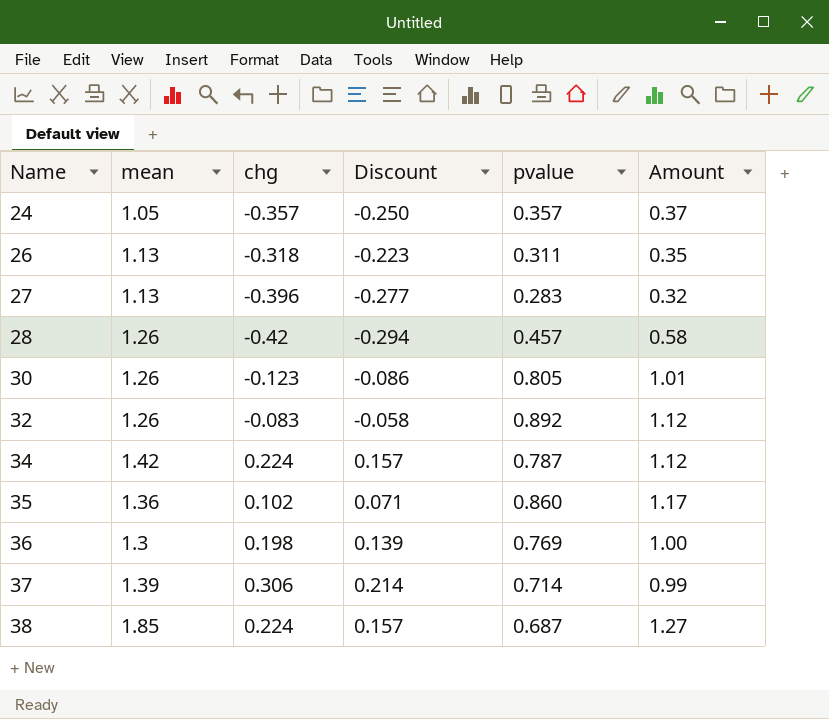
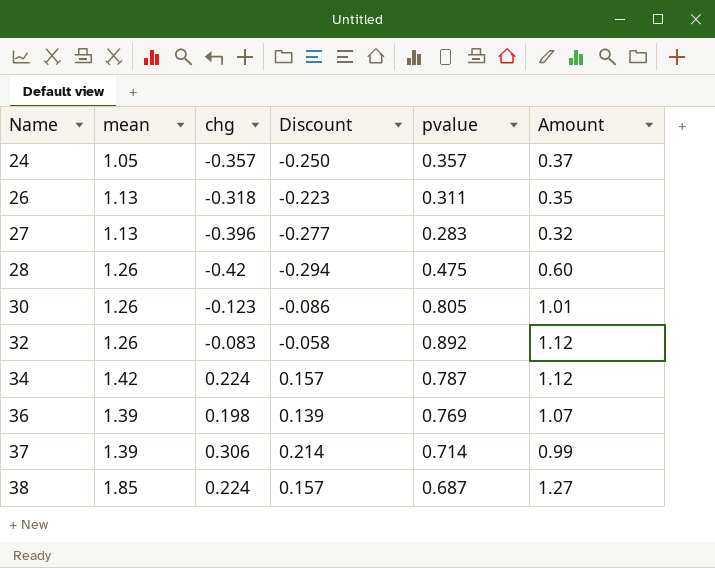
row 35: 1.36 | 0.102 | 0.071 | 0.860 | 1.17 -> none
28 | pvalue: 0.457 -> 0.475
28 | Amount: 0.58 -> 0.60
36 | mean: 1.3 -> 1.39
36 | Amount: 1.00 -> 1.07

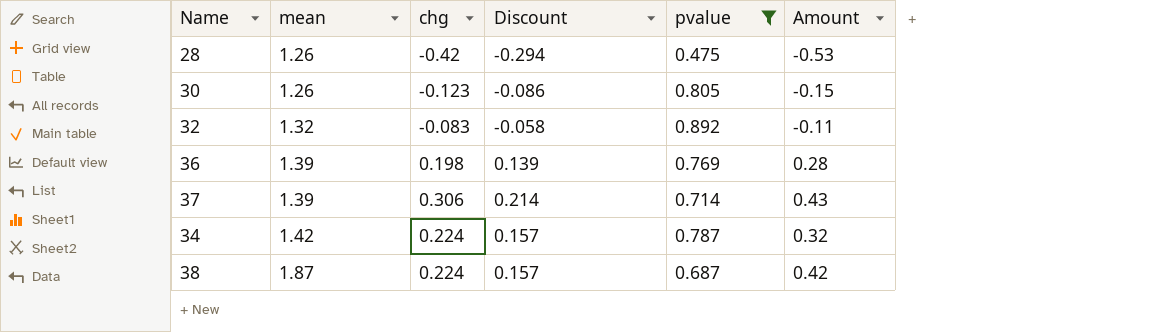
filter: none -> pvalue >= 0.475
row order: Name ascending -> mean ascending
column Amount | formula: [mean] * [pvalue] -> [mean] * [chg]
32 | mean: 1.26 -> 1.32
38 | mean: 1.85 -> 1.87

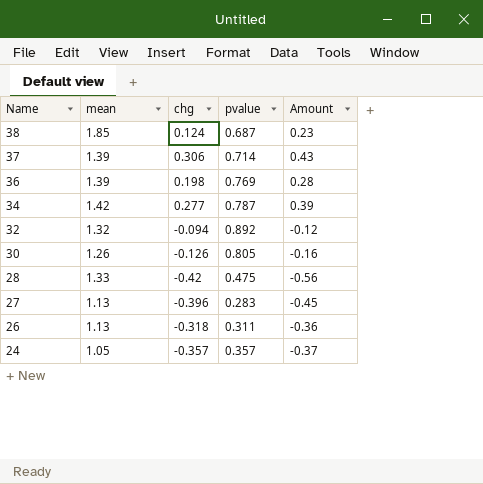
filter: pvalue >= 0.475 -> none
row order: mean ascending -> Name descending
column Discount | formula: [chg] * 0.7 -> none
38 | mean: 1.87 -> 1.85
38 | chg: 0.224 -> 0.124
38 | Amount: 0.42 -> 0.23
34 | chg: 0.224 -> 0.277
34 | Amount: 0.32 -> 0.39
32 | chg: -0.083 -> -0.094
32 | Amount: -0.11 -> -0.12
30 | chg: -0.123 -> -0.126
30 | Amount: -0.15 -> -0.16
28 | mean: 1.26 -> 1.33
28 | Amount: -0.53 -> -0.56

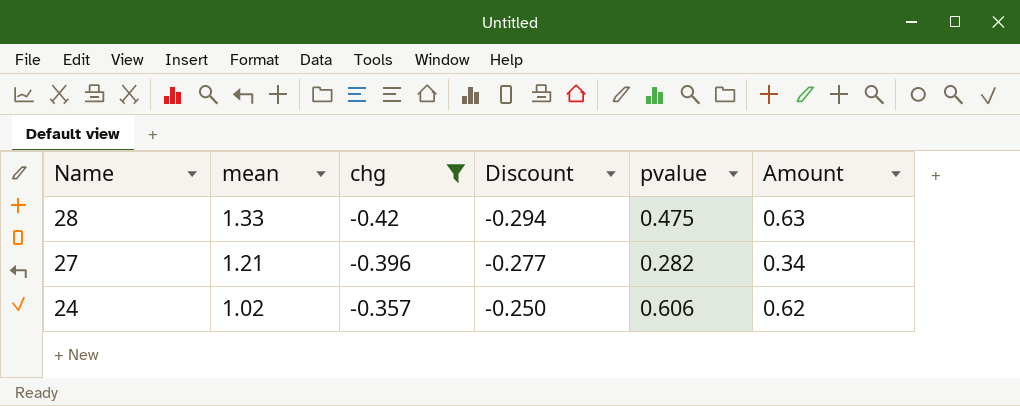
filter: none -> chg <= -0.357
column Discount | formula: none -> [chg] * 0.7
column Amount | formula: [mean] * [chg] -> [mean] * [pvalue]
27 | mean: 1.13 -> 1.21
27 | pvalue: 0.283 -> 0.282
24 | mean: 1.05 -> 1.02
24 | pvalue: 0.357 -> 0.606

